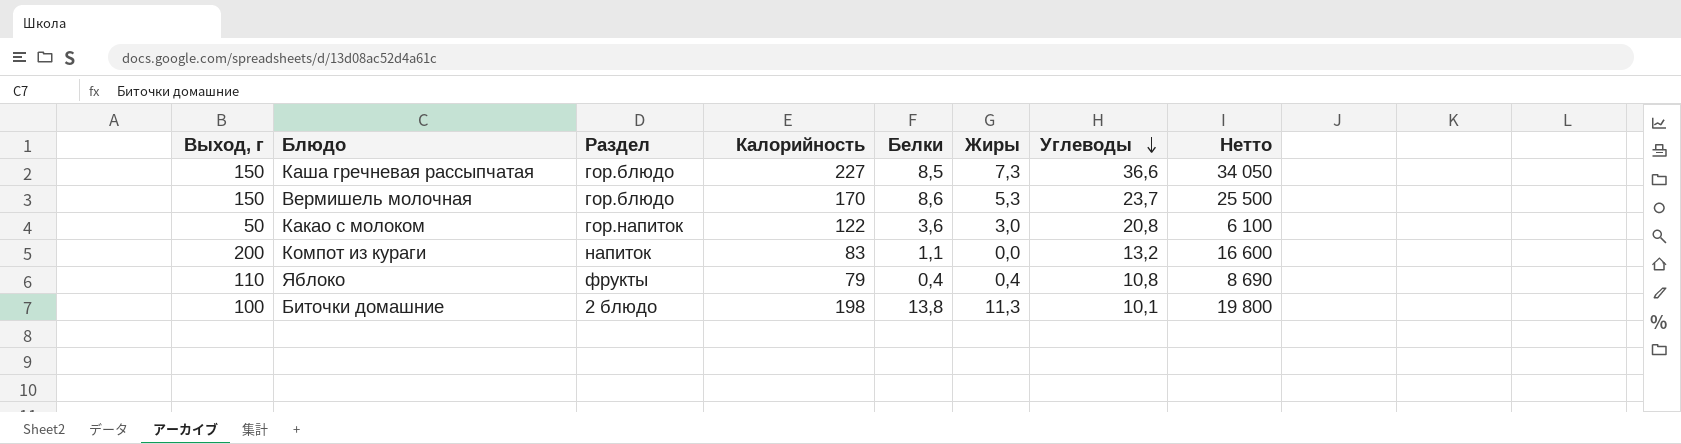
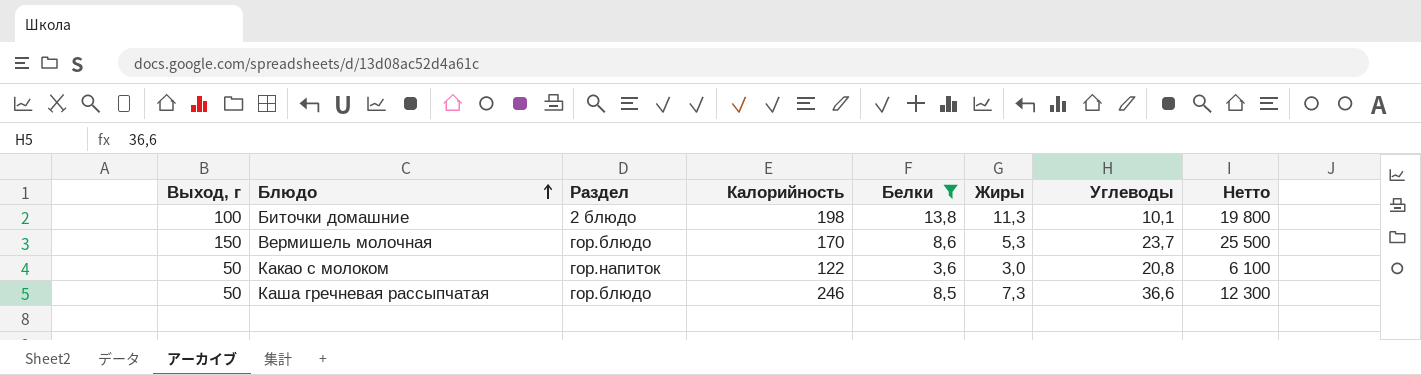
filter: none -> Белки >= 3,6
row order: Углеводы descending -> Блюдо ascending
Каша гречневая рассыпчатая | Выход, г: 150 -> 50
Каша гречневая рассыпчатая | Калорийность: 227 -> 246
Каша гречневая рассыпчатая | Нетто: 34 050 -> 12 300

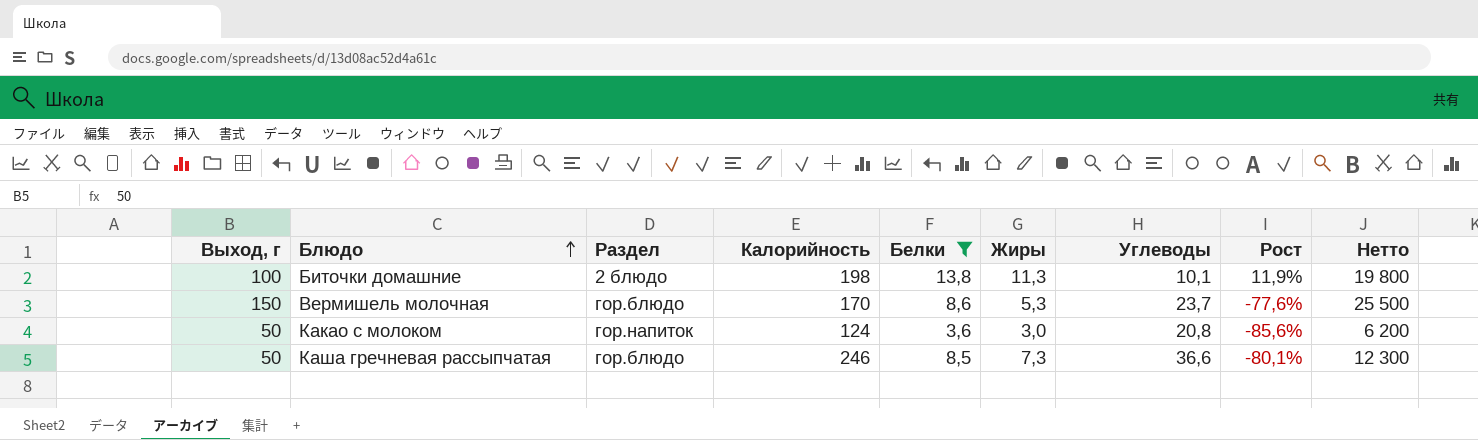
column Рост | formula: none -> ([Жиры] - [Углеводы]) / [Углеводы]
Какао с молоком | Калорийность: 122 -> 124
Какао с молоком | Нетто: 6 100 -> 6 200

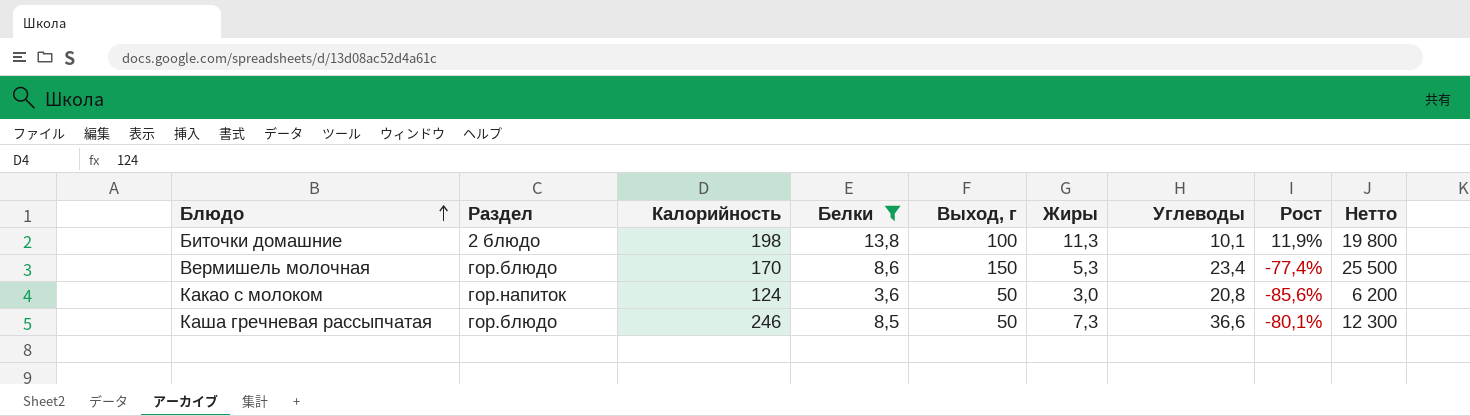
column Выход, г | position: 1 -> 5
Вермишель молочная | Углеводы: 23,7 -> 23,4
Вермишель молочная | Рост: -77,6% -> -77,4%

